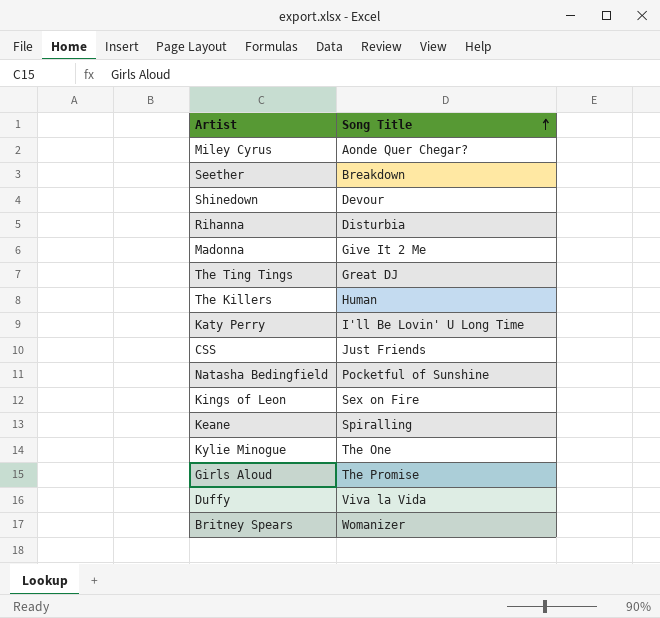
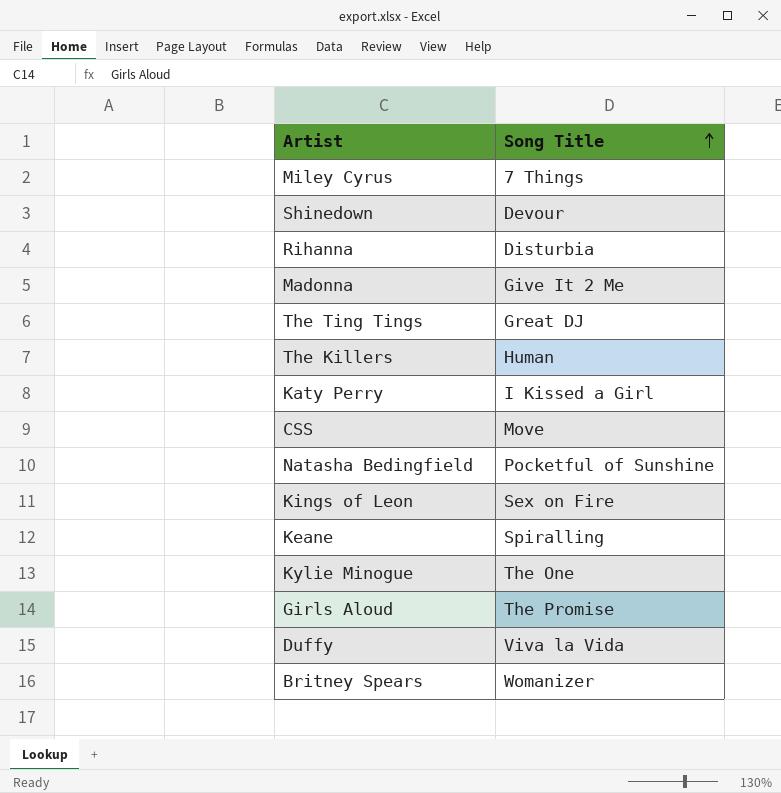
row Seether: Breakdown -> none
Miley Cyrus | Song Title: Aonde Quer Chegar? -> 7 Things
Katy Perry | Song Title: I'll Be Lovin' U Long Time -> I Kissed a Girl
CSS | Song Title: Just Friends -> Move

